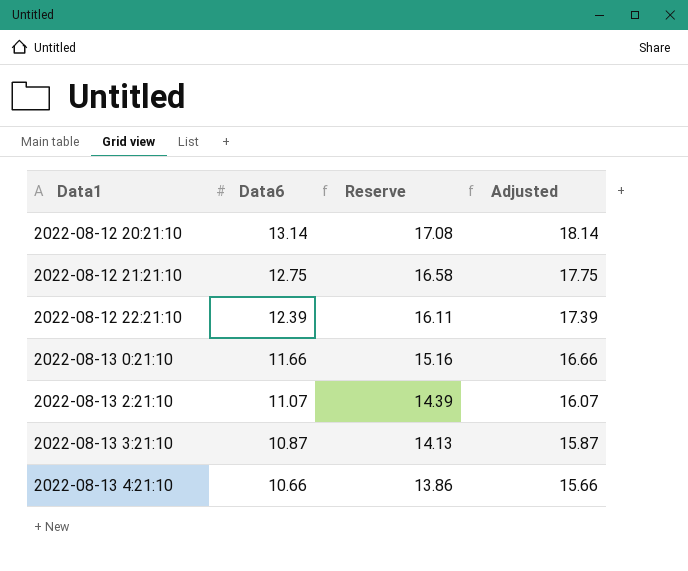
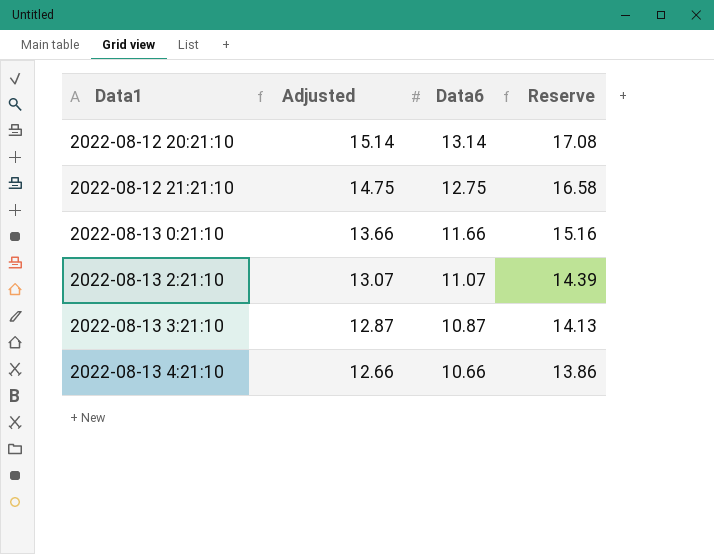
column Adjusted | formula: [Data6] + 5 -> [Data6] + 2
column Adjusted | position: 4 -> 2
row 2022-08-12 22:21:10: 12.39 | 16.11 | 17.39 -> none

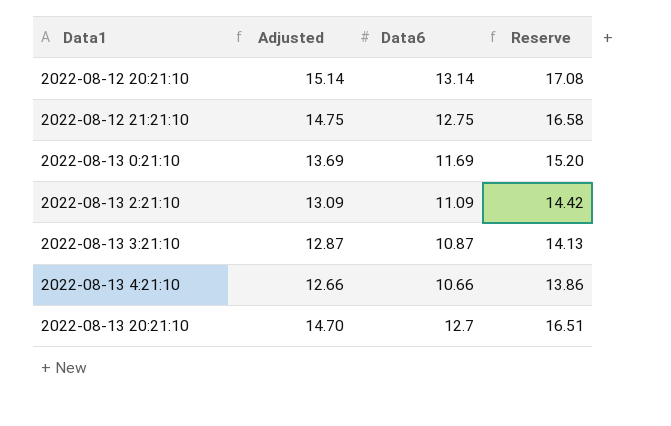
2022-08-13 0:21:10 | Adjusted: 13.66 -> 13.69
2022-08-13 0:21:10 | Data6: 11.66 -> 11.69
2022-08-13 0:21:10 | Reserve: 15.16 -> 15.20
2022-08-13 2:21:10 | Adjusted: 13.07 -> 13.09
2022-08-13 2:21:10 | Data6: 11.07 -> 11.09
2022-08-13 2:21:10 | Reserve: 14.39 -> 14.42
row 2022-08-13 20:21:10: none -> 14.70 | 12.7 | 16.51

